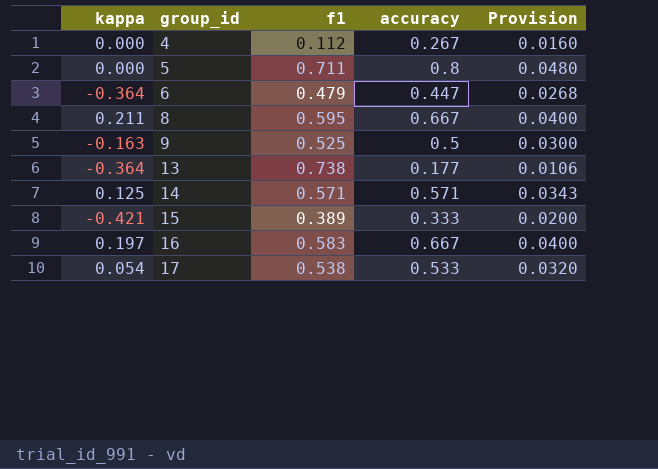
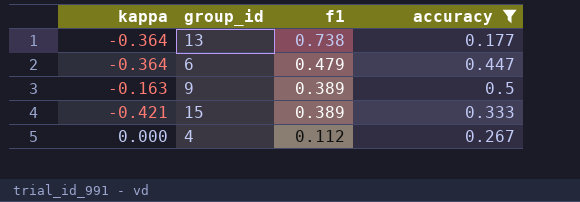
filter: none -> accuracy <= 0.5
row order: group_id ascending -> f1 descending
column Provision | formula: [accuracy] * 0.06 -> none
9 | f1: 0.525 -> 0.389

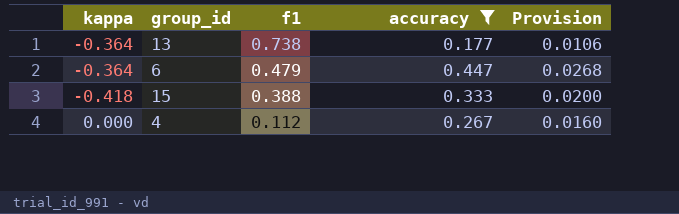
column Provision | formula: none -> [accuracy] * 0.06
row 9: -0.163 | 0.389 | 0.5 -> none
15 | kappa: -0.421 -> -0.418
15 | f1: 0.389 -> 0.388

